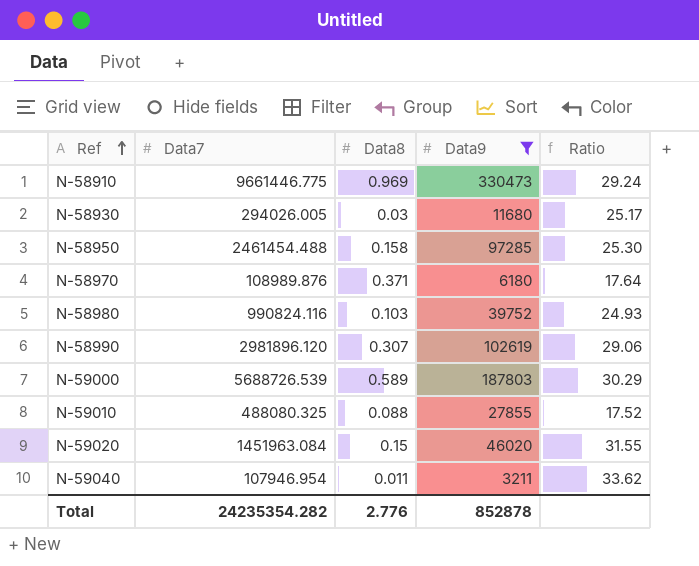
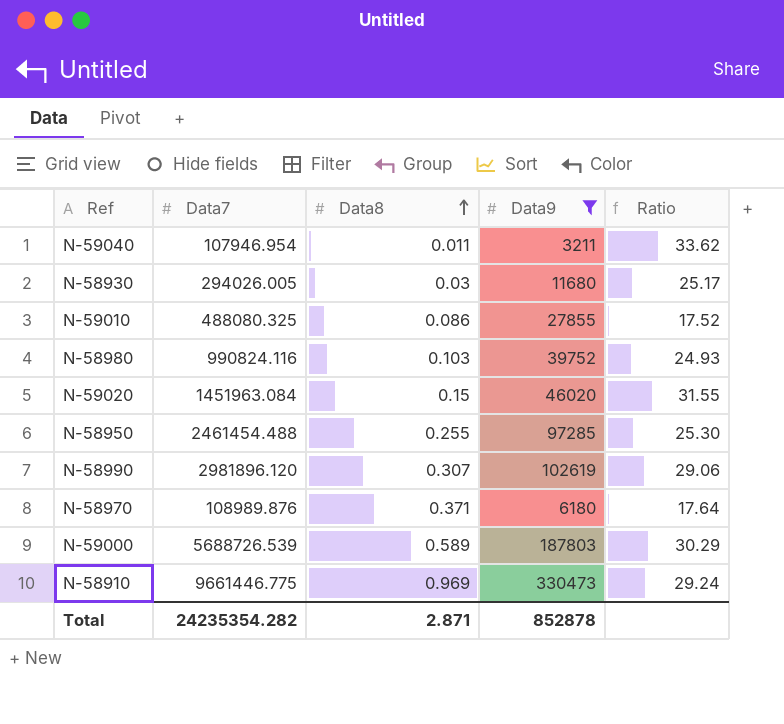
row order: Ref ascending -> Data8 ascending
N-59010 | Data8: 0.088 -> 0.086
N-58950 | Data8: 0.158 -> 0.255
Total | Data8: 2.776 -> 2.871

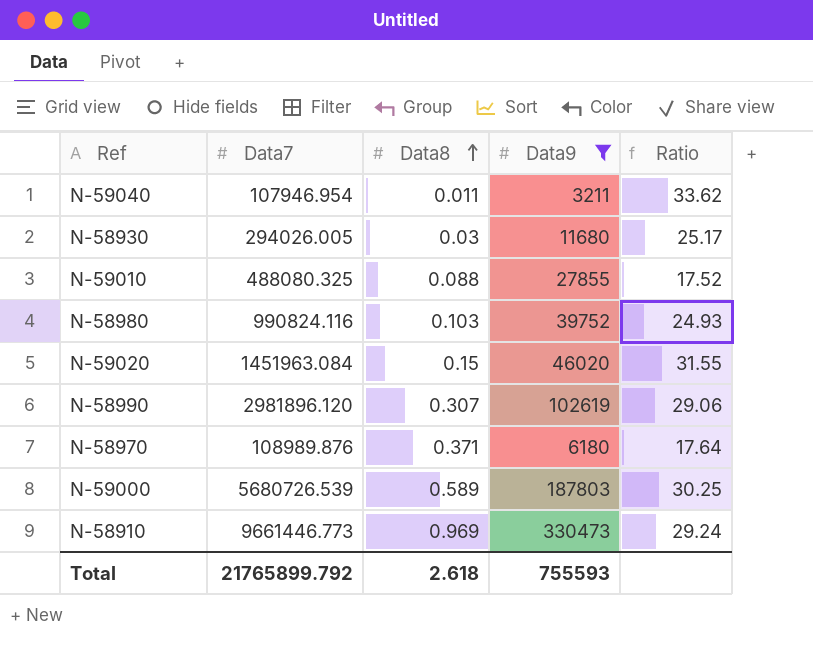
row N-58950: 2461454.488 | 0.255 | 97285 | 25.30 -> none
N-59010 | Data8: 0.086 -> 0.088
N-59000 | Data7: 5688726.539 -> 5680726.539
N-59000 | Ratio: 30.29 -> 30.25
N-58910 | Data7: 9661446.775 -> 9661446.773
Total | Data7: 24235354.282 -> 21765899.792
Total | Data8: 2.871 -> 2.618
Total | Data9: 852878 -> 755593

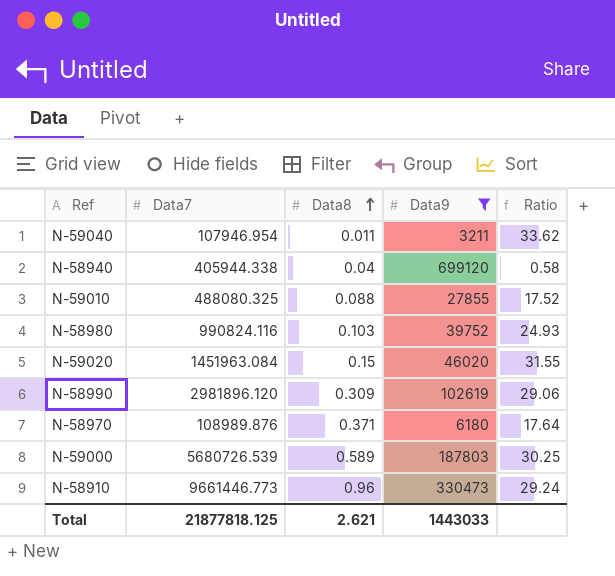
row N-58930: 294026.005 | 0.03 | 11680 | 25.17 -> none
row N-58940: none -> 405944.338 | 0.04 | 699120 | 0.58
N-58990 | Data8: 0.307 -> 0.309
N-58910 | Data8: 0.969 -> 0.96
Total | Data7: 21765899.792 -> 21877818.125
Total | Data8: 2.618 -> 2.621
Total | Data9: 755593 -> 1443033

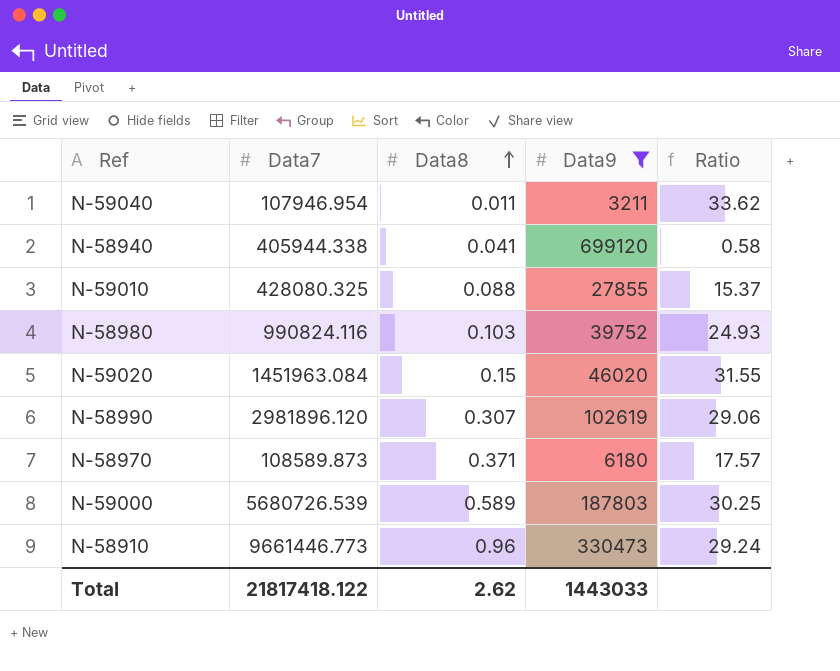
N-58940 | Data8: 0.04 -> 0.041
N-59010 | Data7: 488080.325 -> 428080.325
N-59010 | Ratio: 17.52 -> 15.37
N-58990 | Data8: 0.309 -> 0.307
N-58970 | Data7: 108989.876 -> 108589.873
N-58970 | Ratio: 17.64 -> 17.57
Total | Data7: 21877818.125 -> 21817418.122
Total | Data8: 2.621 -> 2.62

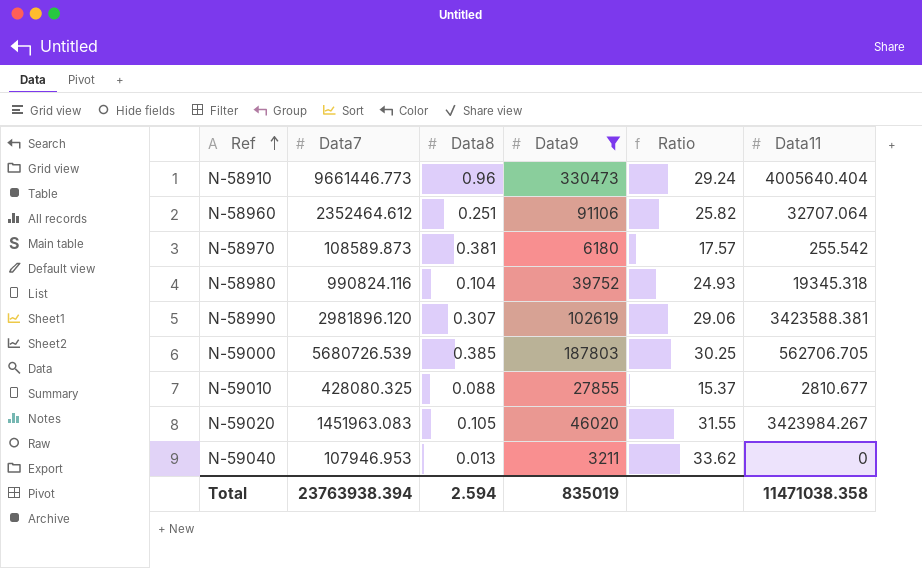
row order: Data8 ascending -> Ref ascending
column Data11 | position: none -> 6
row N-58940: 405944.338 | 0.041 | 699120 | 0.58 -> none
row N-58960: none -> 2352464.612 | 0.251 | 91106 | 25.82 | 32707.064
N-58970 | Data8: 0.371 -> 0.381
N-58980 | Data8: 0.103 -> 0.104
N-59000 | Data8: 0.589 -> 0.385
N-59020 | Data7: 1451963.084 -> 1451963.083
N-59020 | Data8: 0.15 -> 0.105
N-59040 | Data7: 107946.954 -> 107946.953
N-59040 | Data8: 0.011 -> 0.013
Total | Data7: 21817418.122 -> 23763938.394
Total | Data8: 2.62 -> 2.594
Total | Data9: 1443033 -> 835019

